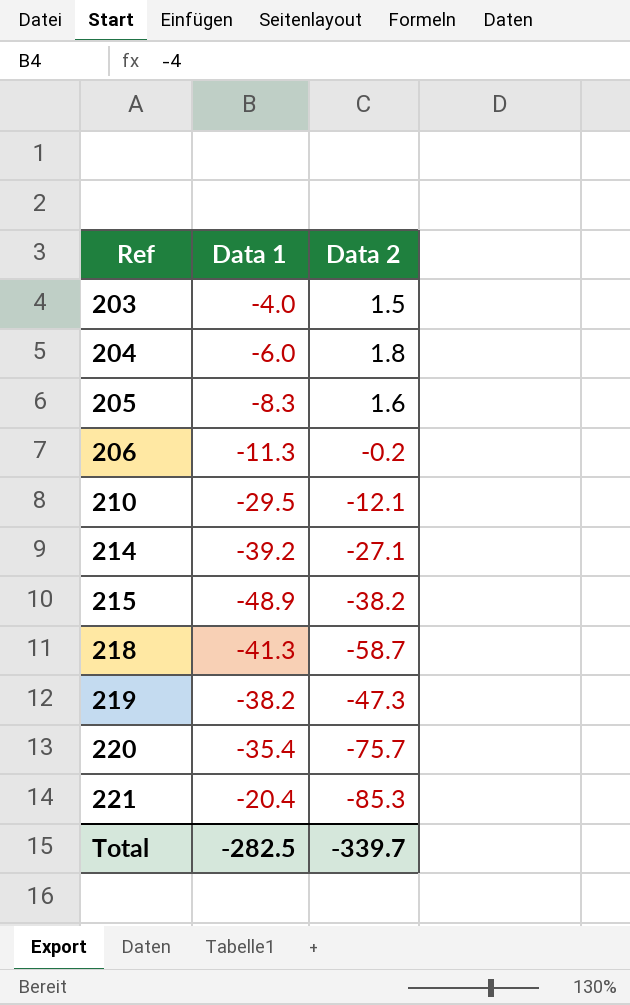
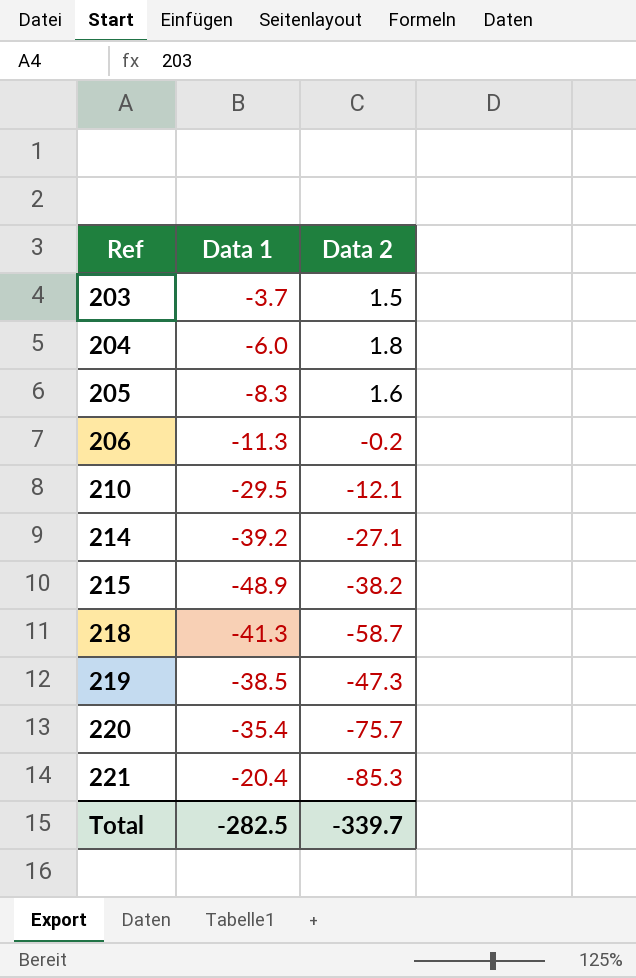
203 | Data 1: -4.0 -> -3.7
219 | Data 1: -38.2 -> -38.5

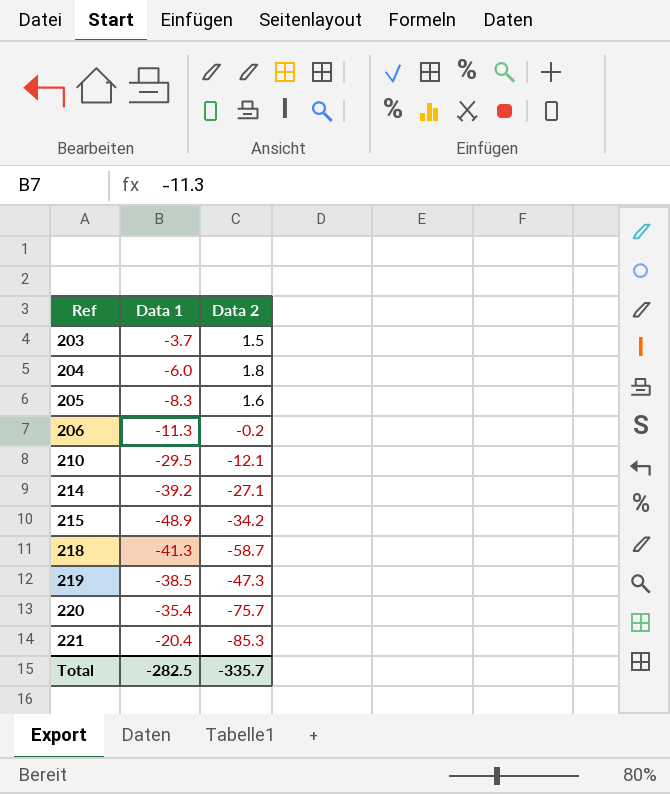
215 | Data 2: -38.2 -> -34.2
Total | Data 2: -339.7 -> -335.7

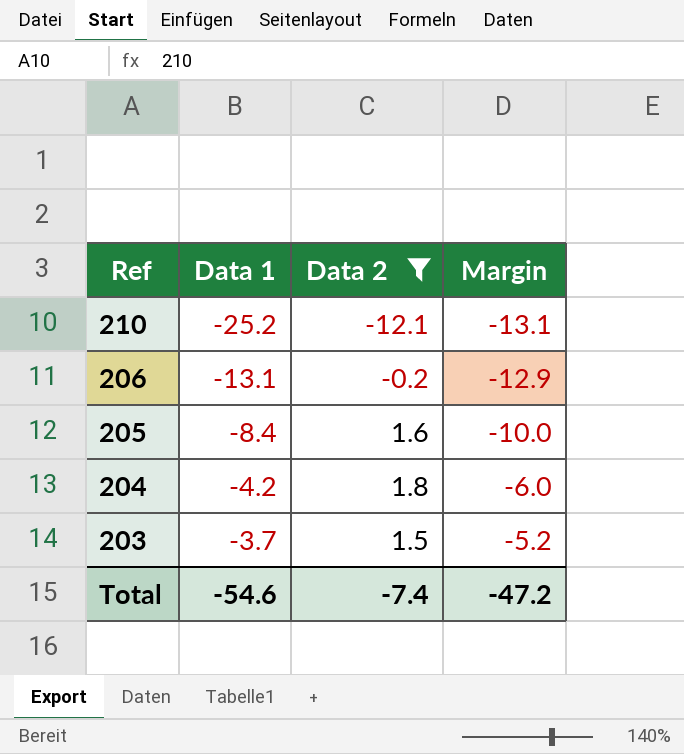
filter: none -> Data 2 >= -12.1
row order: Ref ascending -> Ref descending
column Margin | formula: none -> [Data 1] - [Data 2]
210 | Data 1: -29.5 -> -25.2
206 | Data 1: -11.3 -> -13.1
205 | Data 1: -8.3 -> -8.4
204 | Data 1: -6.0 -> -4.2
Total | Data 1: -282.5 -> -54.6
Total | Data 2: -335.7 -> -7.4

